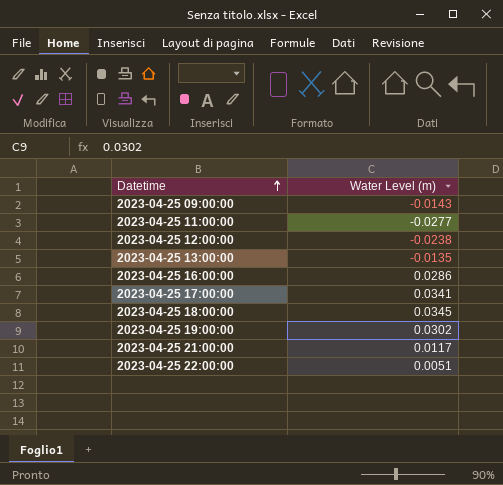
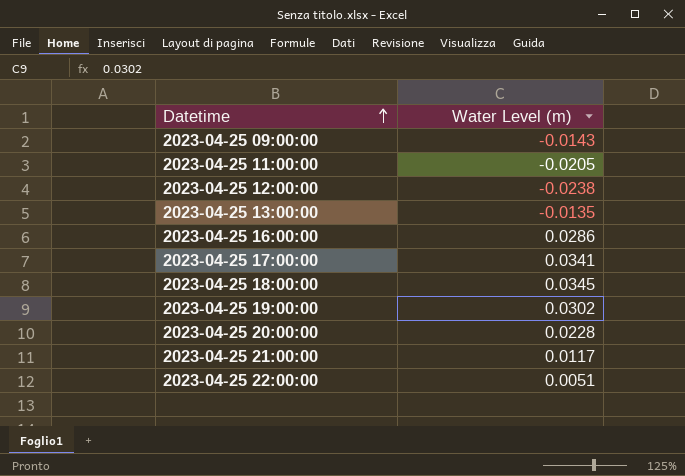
2023-04-25 11:00:00 | Water Level (m): -0.0277 -> -0.0205
row 2023-04-25 20:00:00: none -> 0.0228

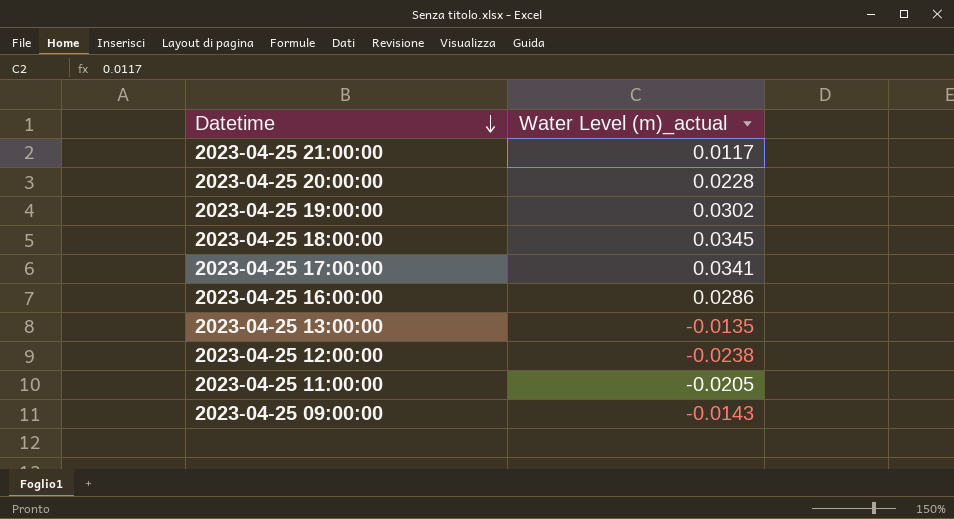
row order: Datetime ascending -> Datetime descending
column name: Water Level (m) -> Water Level (m)_actual
row 2023-04-25 22:00:00: 0.0051 -> none

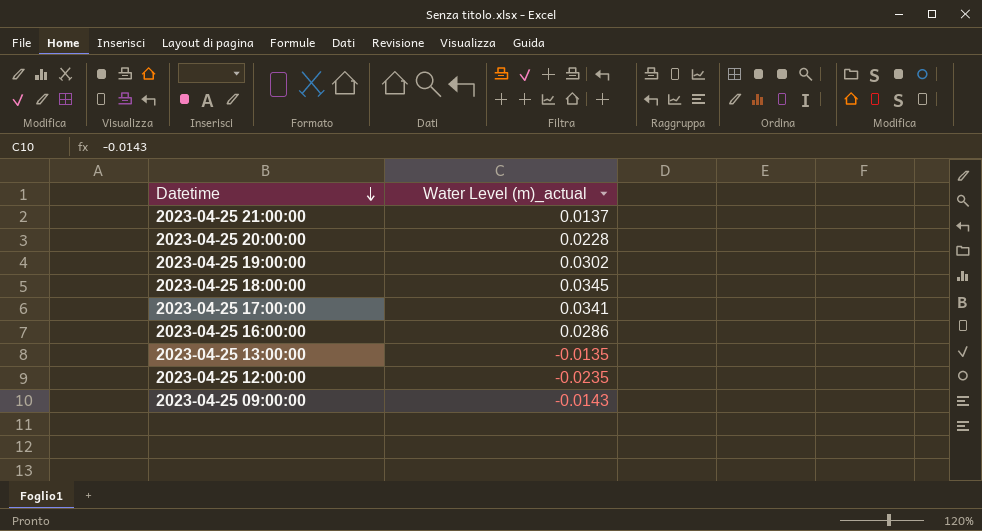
row 2023-04-25 11:00:00: -0.0205 -> none
2023-04-25 21:00:00 | Water Level (m)_actual: 0.0117 -> 0.0137
2023-04-25 12:00:00 | Water Level (m)_actual: -0.0238 -> -0.0235

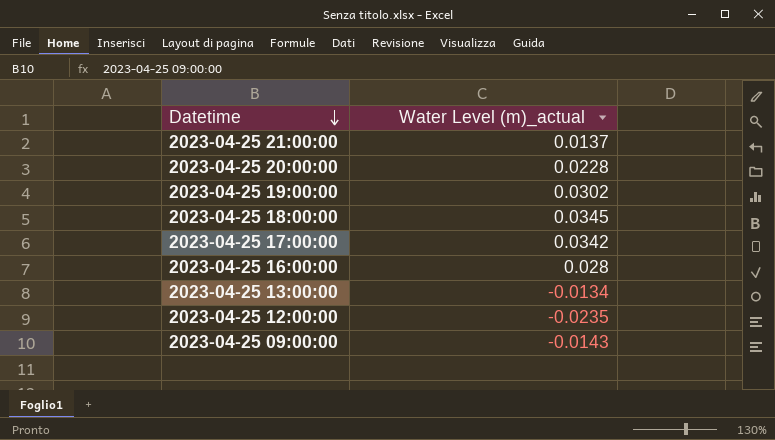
2023-04-25 17:00:00 | Water Level (m)_actual: 0.0341 -> 0.0342
2023-04-25 16:00:00 | Water Level (m)_actual: 0.0286 -> 0.028
2023-04-25 13:00:00 | Water Level (m)_actual: -0.0135 -> -0.0134

